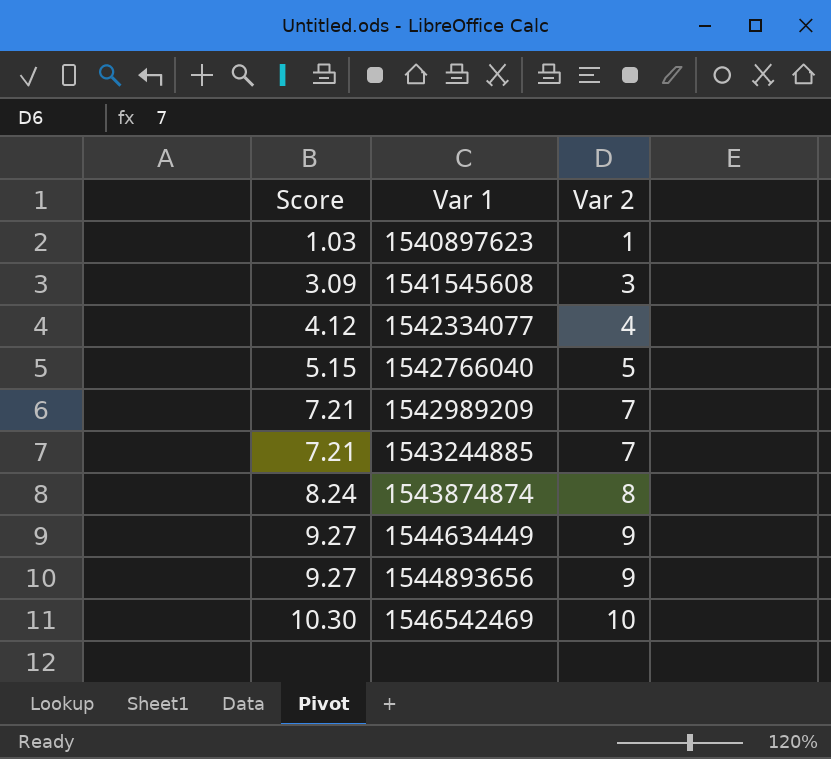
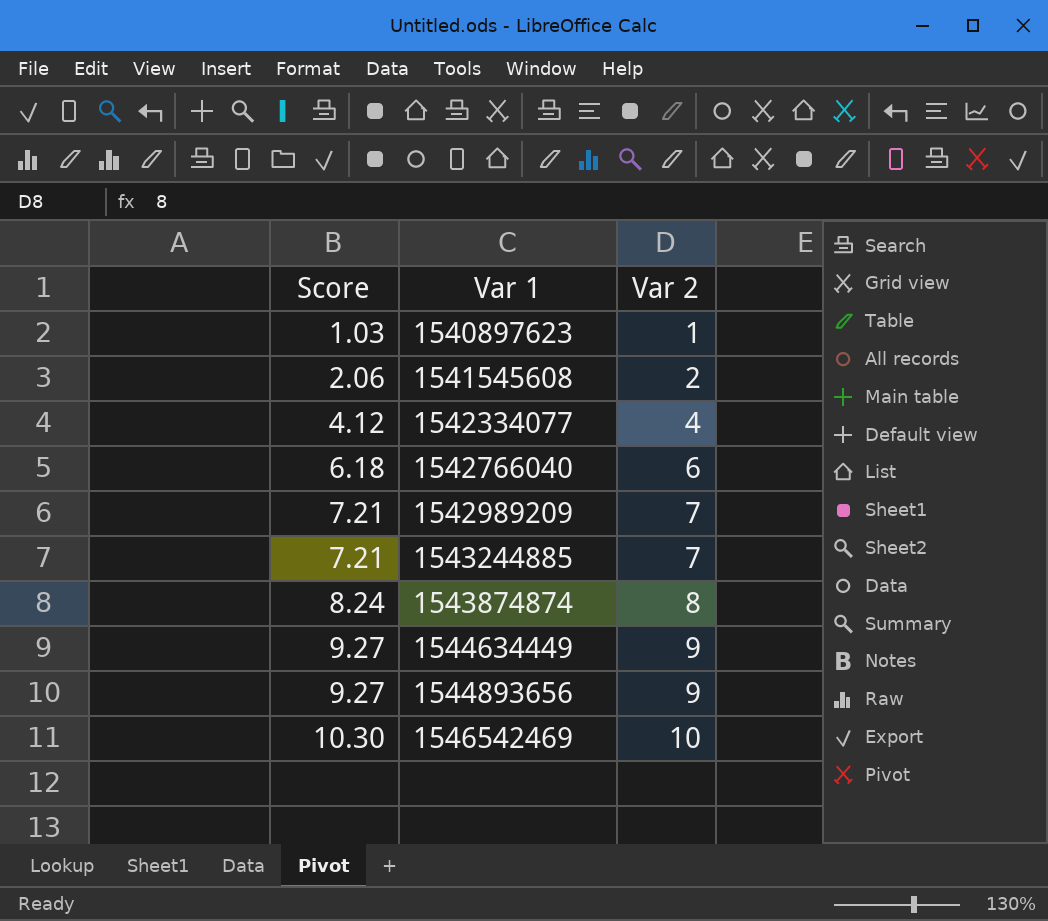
1541545608 | Score: 3.09 -> 2.06
1541545608 | Var 2: 3 -> 2
1542766040 | Score: 5.15 -> 6.18
1542766040 | Var 2: 5 -> 6

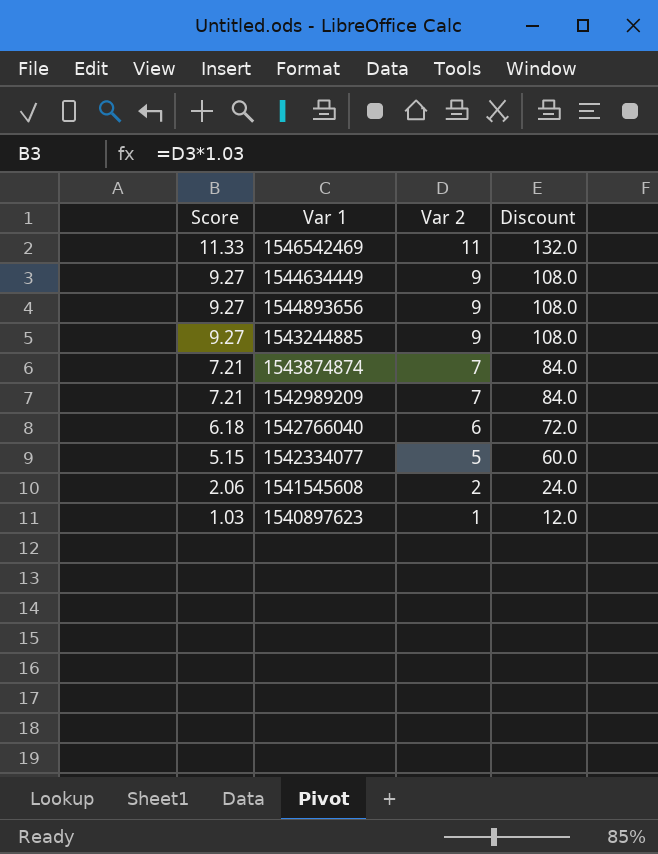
row order: Score ascending -> Score descending
column Discount | formula: none -> [Var 2] * 12
1546542469 | Score: 10.30 -> 11.33
1546542469 | Var 2: 10 -> 11
1543244885 | Score: 7.21 -> 9.27
1543244885 | Var 2: 7 -> 9
1543874874 | Score: 8.24 -> 7.21
1543874874 | Var 2: 8 -> 7
1542334077 | Score: 4.12 -> 5.15
1542334077 | Var 2: 4 -> 5

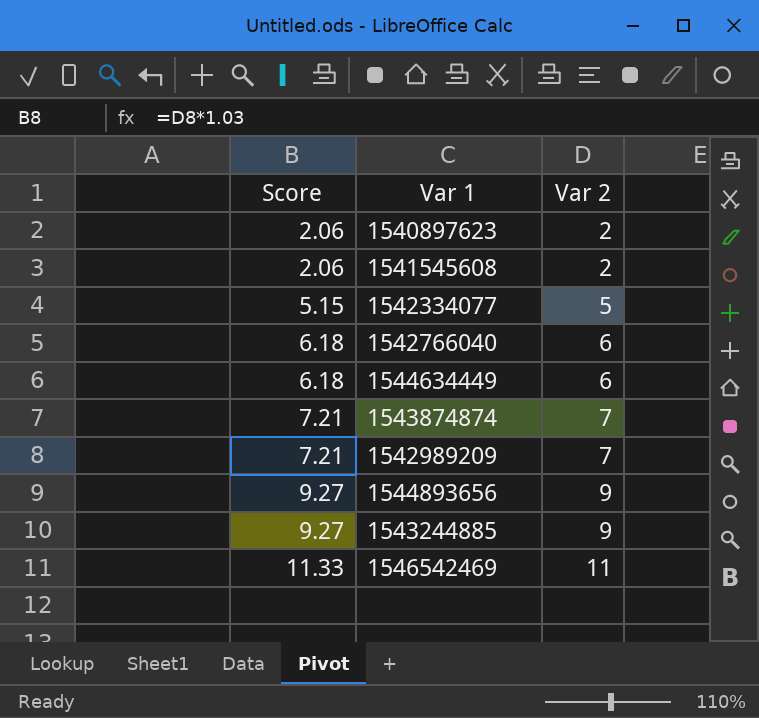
row order: Score descending -> Score ascending
column Discount | formula: [Var 2] * 12 -> none
1540897623 | Score: 1.03 -> 2.06
1540897623 | Var 2: 1 -> 2
1544634449 | Score: 9.27 -> 6.18
1544634449 | Var 2: 9 -> 6

